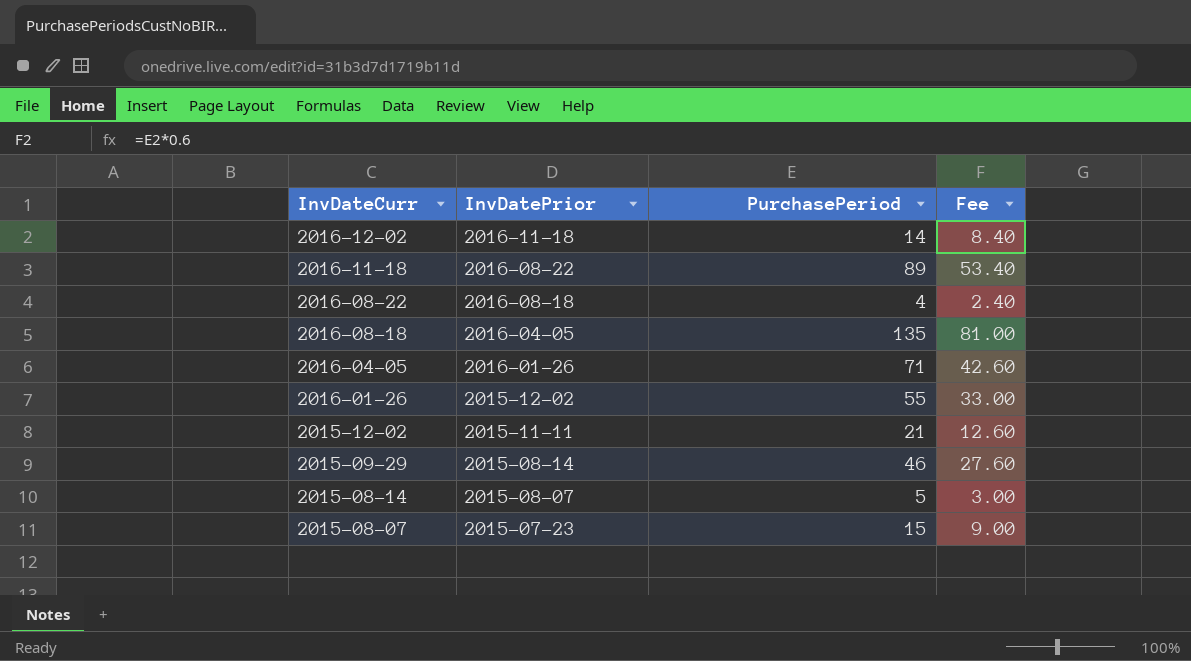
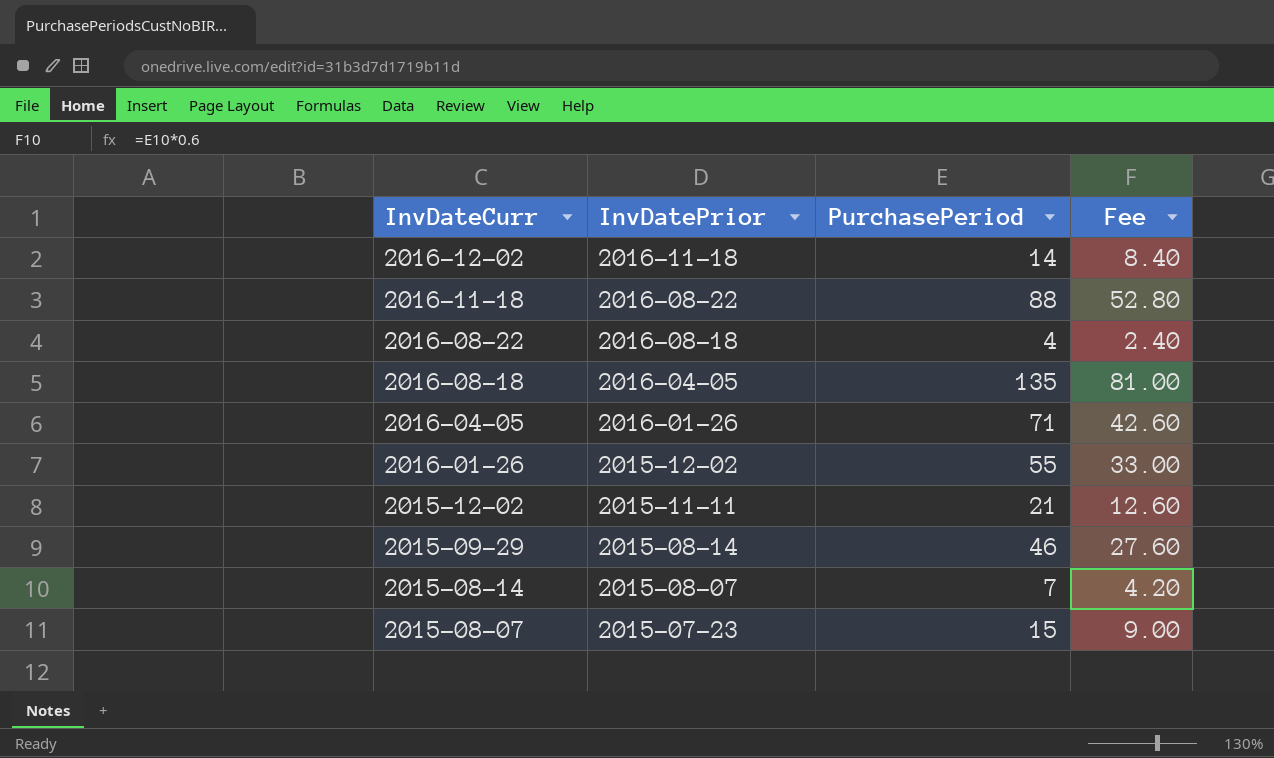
2016-11-18 | PurchasePeriod: 89 -> 88
2016-11-18 | Fee: 53.40 -> 52.80
2015-08-14 | PurchasePeriod: 5 -> 7
2015-08-14 | Fee: 3.00 -> 4.20

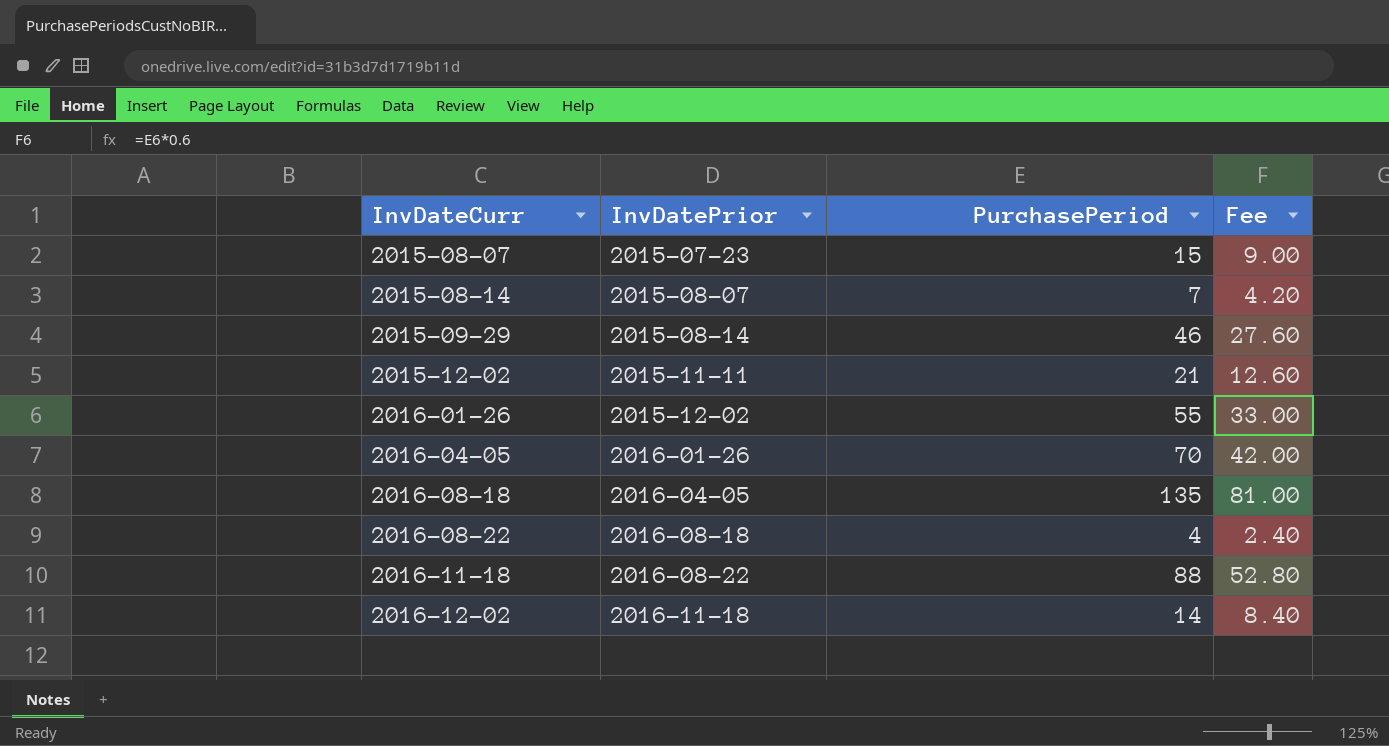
row order: InvDateCurr descending -> InvDateCurr ascending
2016-04-05 | PurchasePeriod: 71 -> 70
2016-04-05 | Fee: 42.60 -> 42.00

